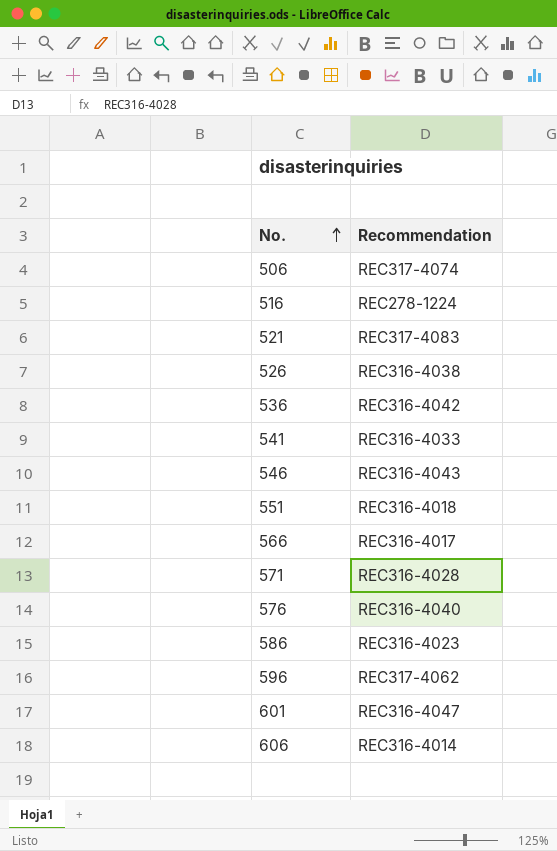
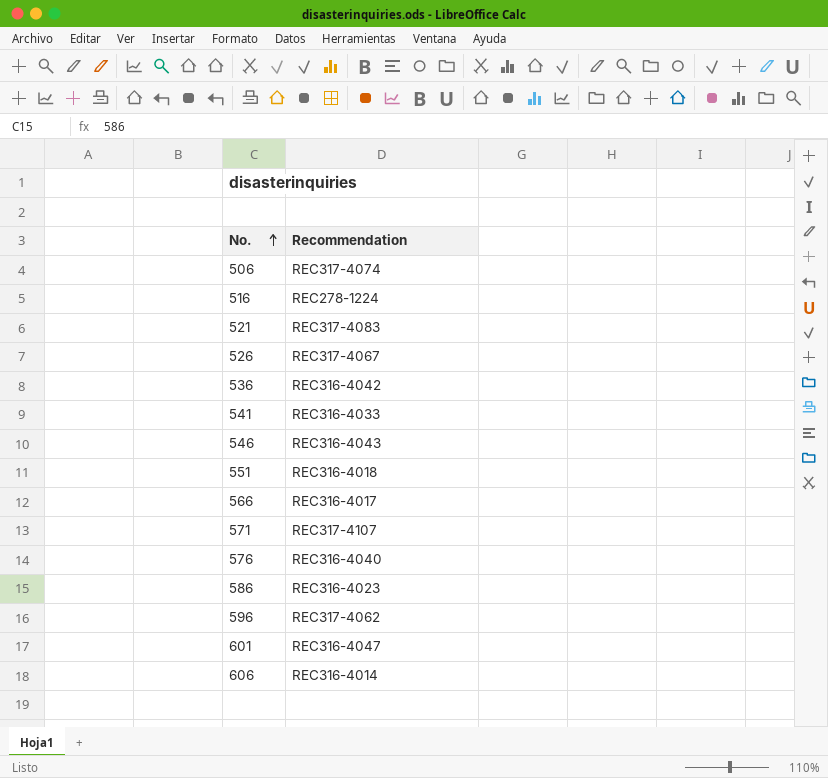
526 | Recommendation: REC316-4038 -> REC317-4067
571 | Recommendation: REC316-4028 -> REC317-4107

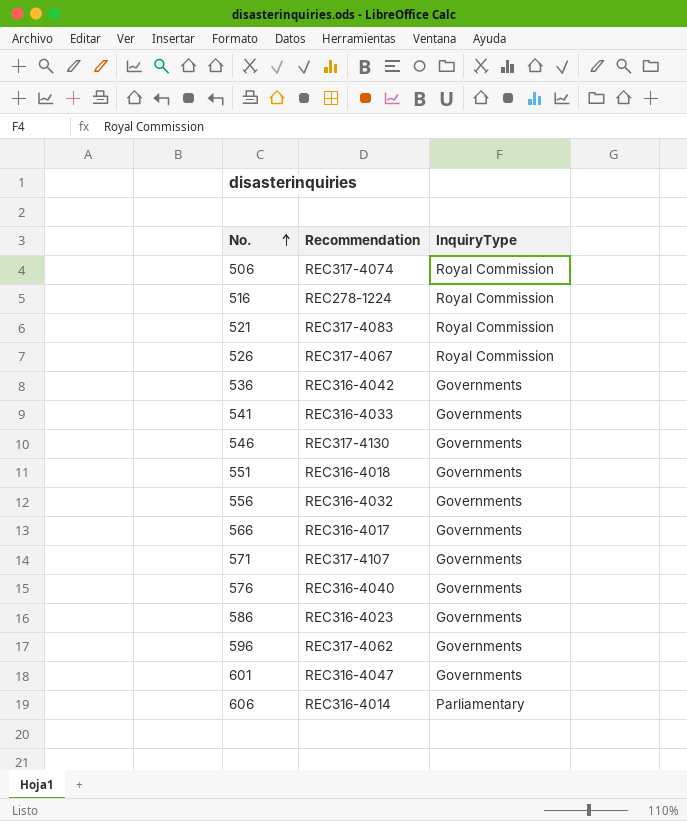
column InquiryType | position: none -> 3
546 | Recommendation: REC316-4043 -> REC317-4130
row 556: none -> REC316-4032 | Governments

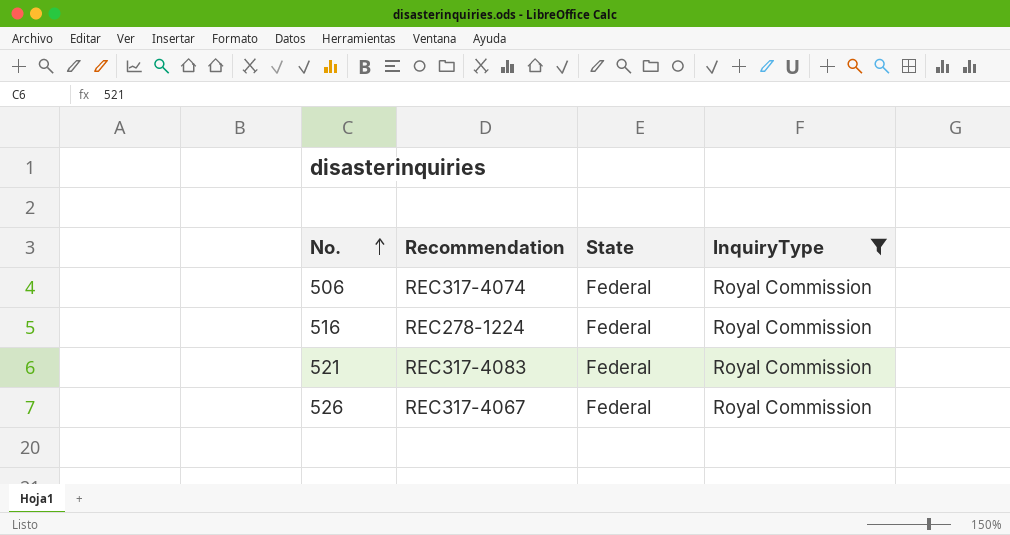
filter: none -> InquiryType = Royal Commission
column State | position: none -> 3

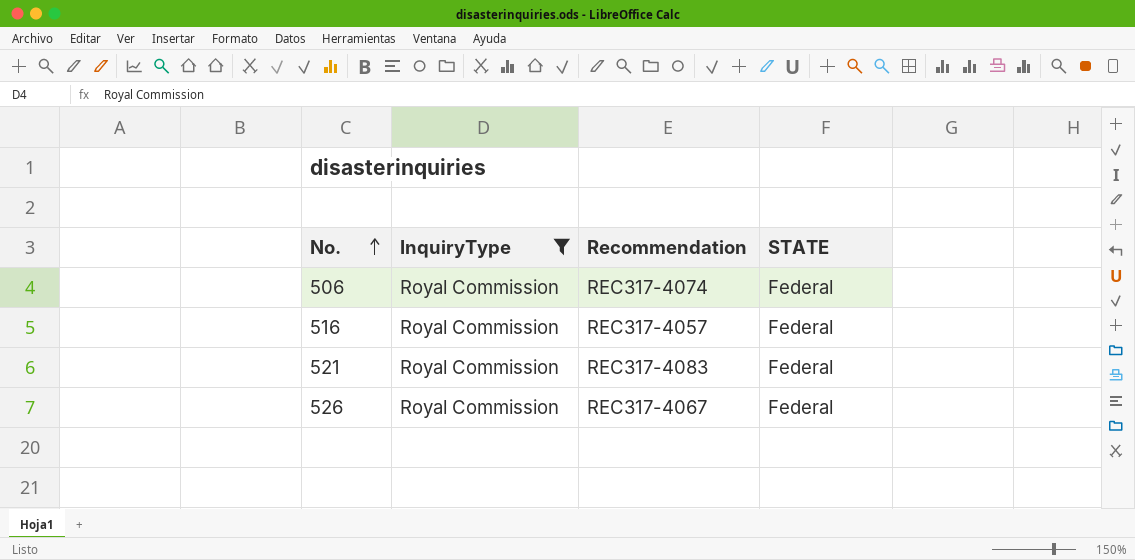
column InquiryType | position: 4 -> 2
column name: State -> STATE
516 | Recommendation: REC278-1224 -> REC317-4057

